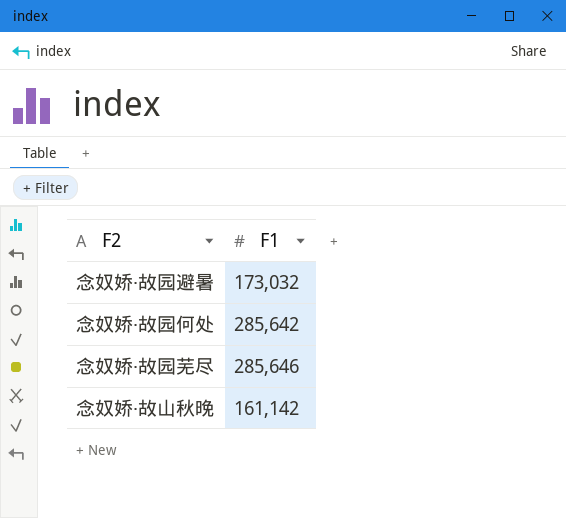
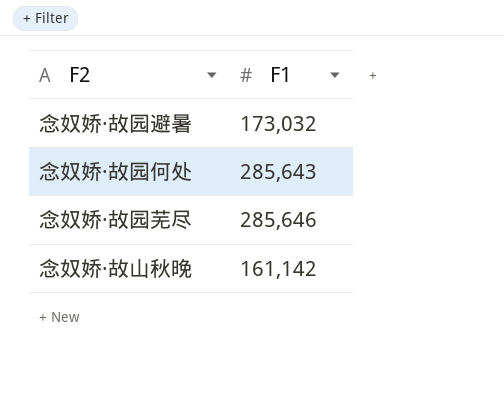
念奴娇·故园何处 | F1: 285,642 -> 285,643

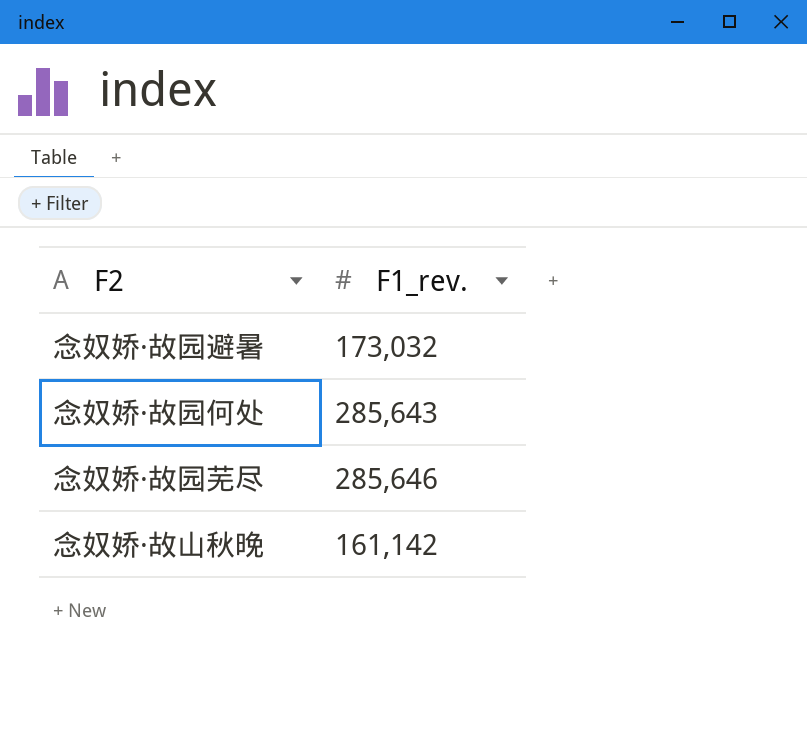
column name: F1 -> F1_rev.

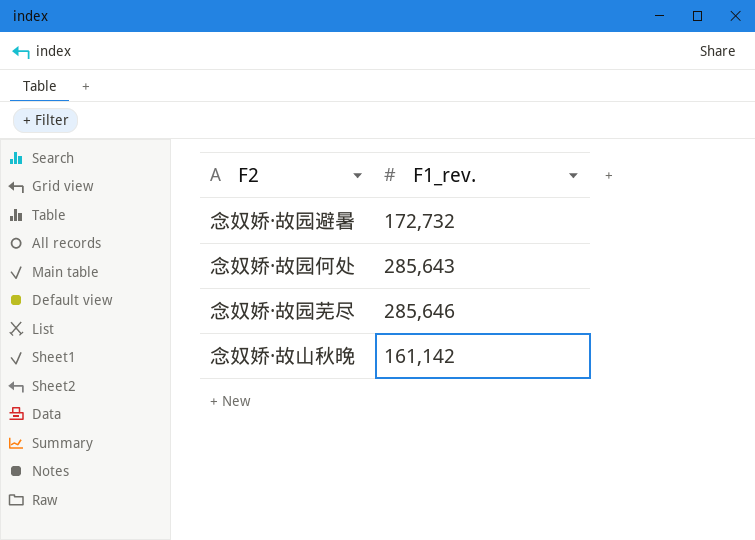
念奴娇·故园避暑 | F1_rev.: 173,032 -> 172,732

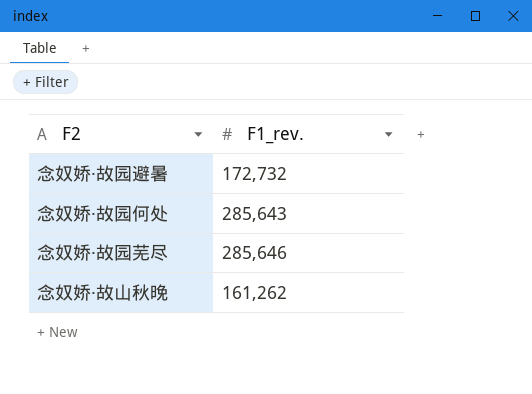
念奴娇·故山秋晚 | F1_rev.: 161,142 -> 161,262

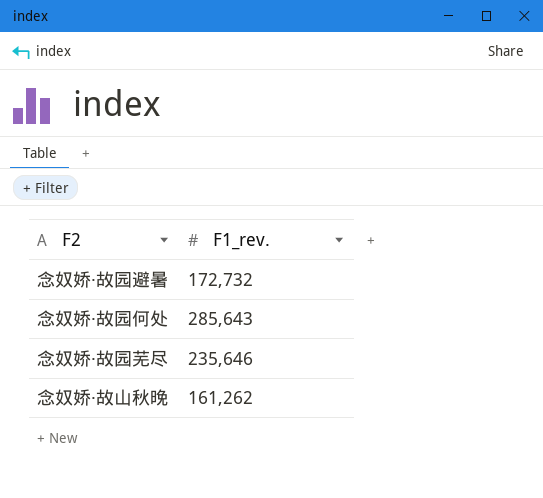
念奴娇·故园芜尽 | F1_rev.: 285,646 -> 235,646

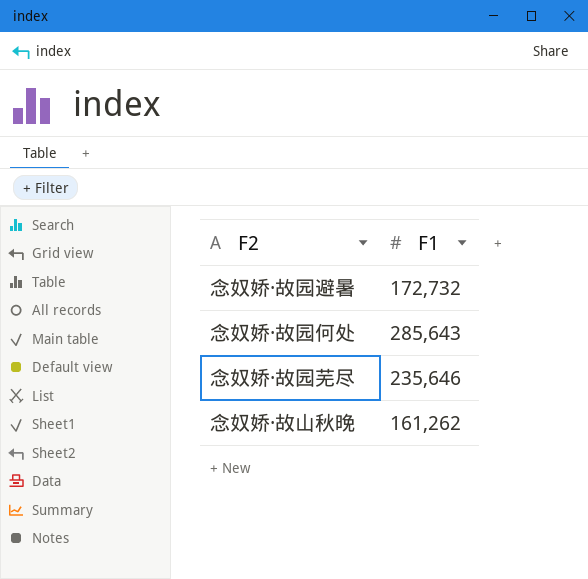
column name: F1_rev. -> F1

